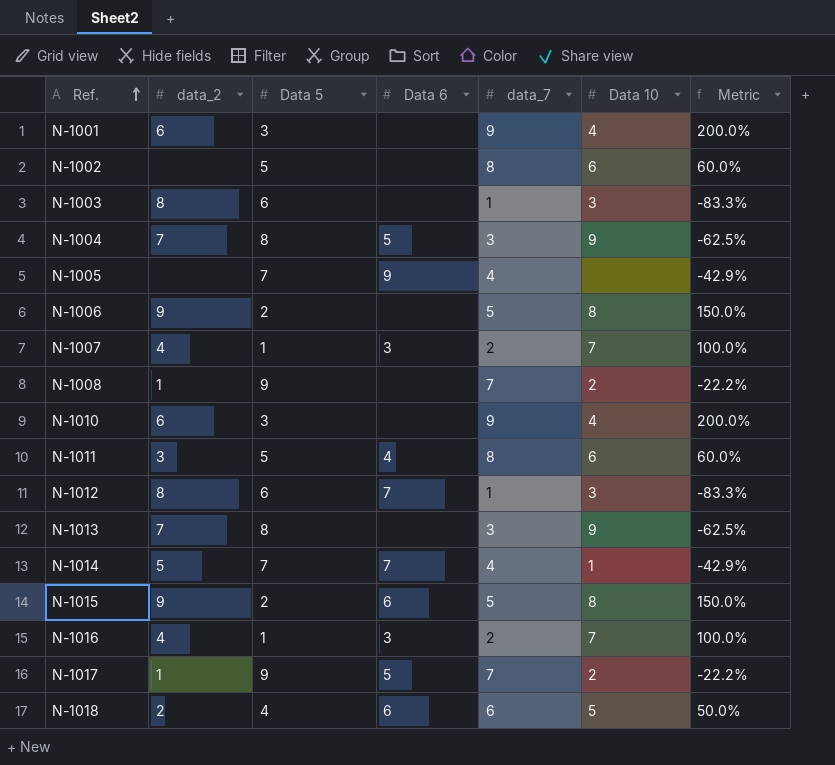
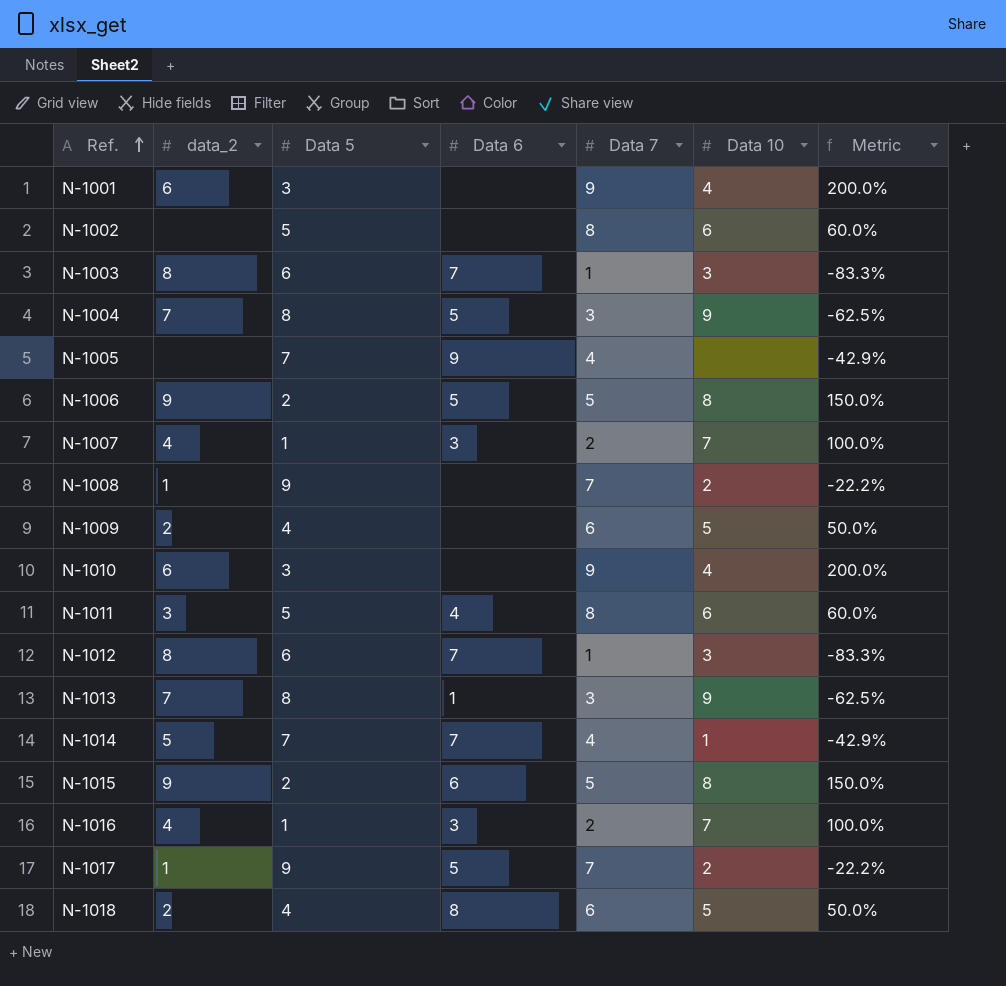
column name: data_7 -> Data 7
N-1003 | Data 6: none -> 7
N-1006 | Data 6: none -> 5
row N-1009: none -> 2 | 4 | none | 6 | 5 | 50.0%
N-1013 | Data 6: none -> 1
N-1018 | Data 6: 6 -> 8

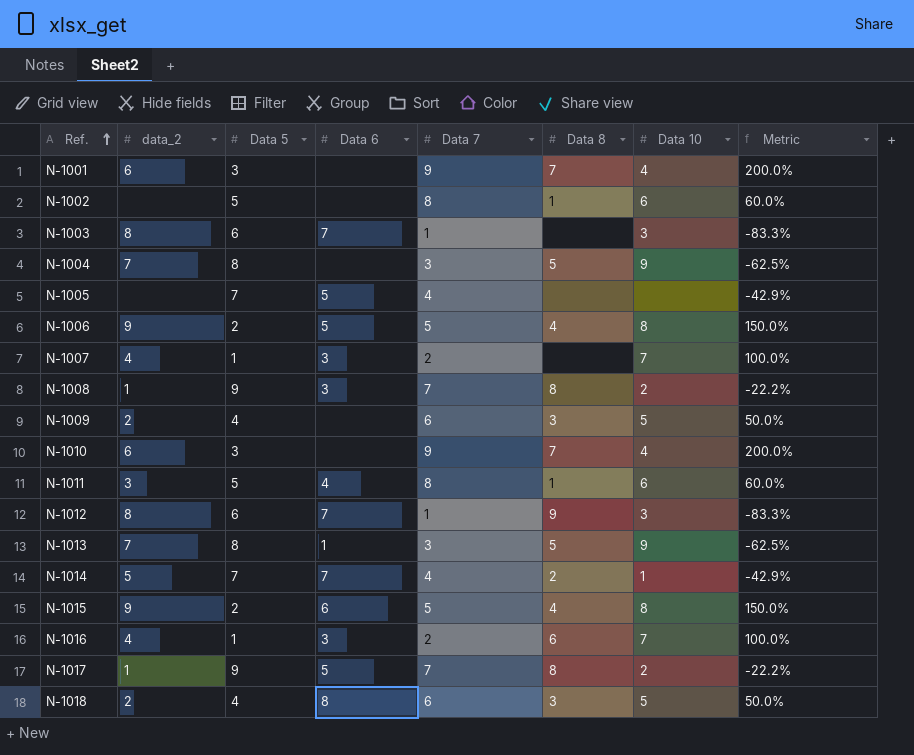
column Data 8 | position: none -> 6
N-1004 | Data 6: 5 -> none
N-1005 | Data 6: 9 -> 5
N-1008 | Data 6: none -> 3

